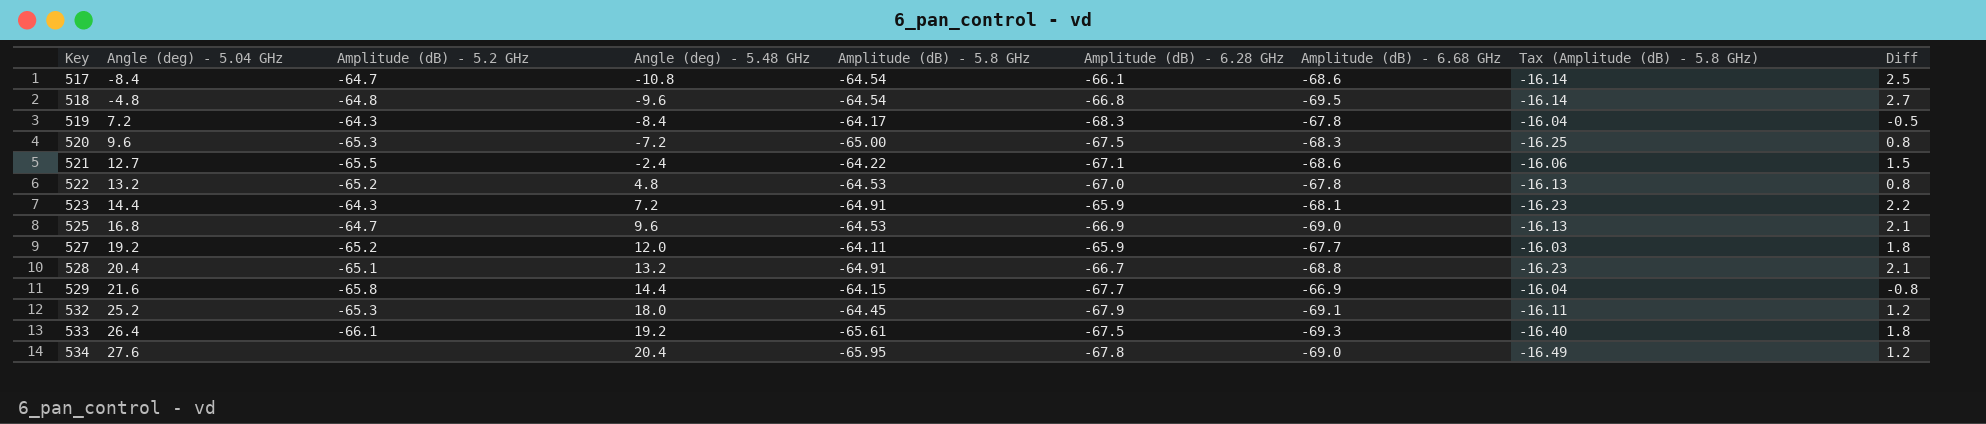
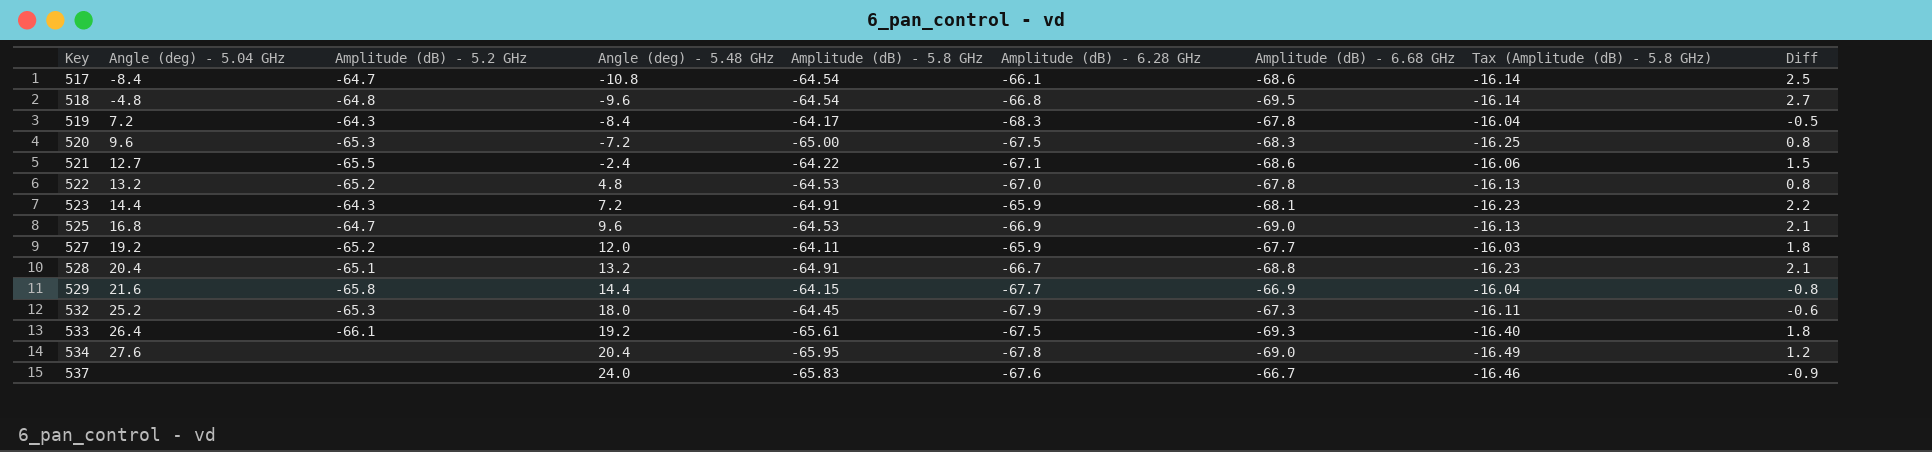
532 | Amplitude (dB) - 6.68 GHz: -69.1 -> -67.3
532 | Diff: 1.2 -> -0.6
row 537: none -> none | none | 24.0 | -65.83 | -67.6 | -66.7 | -16.46 | -0.9

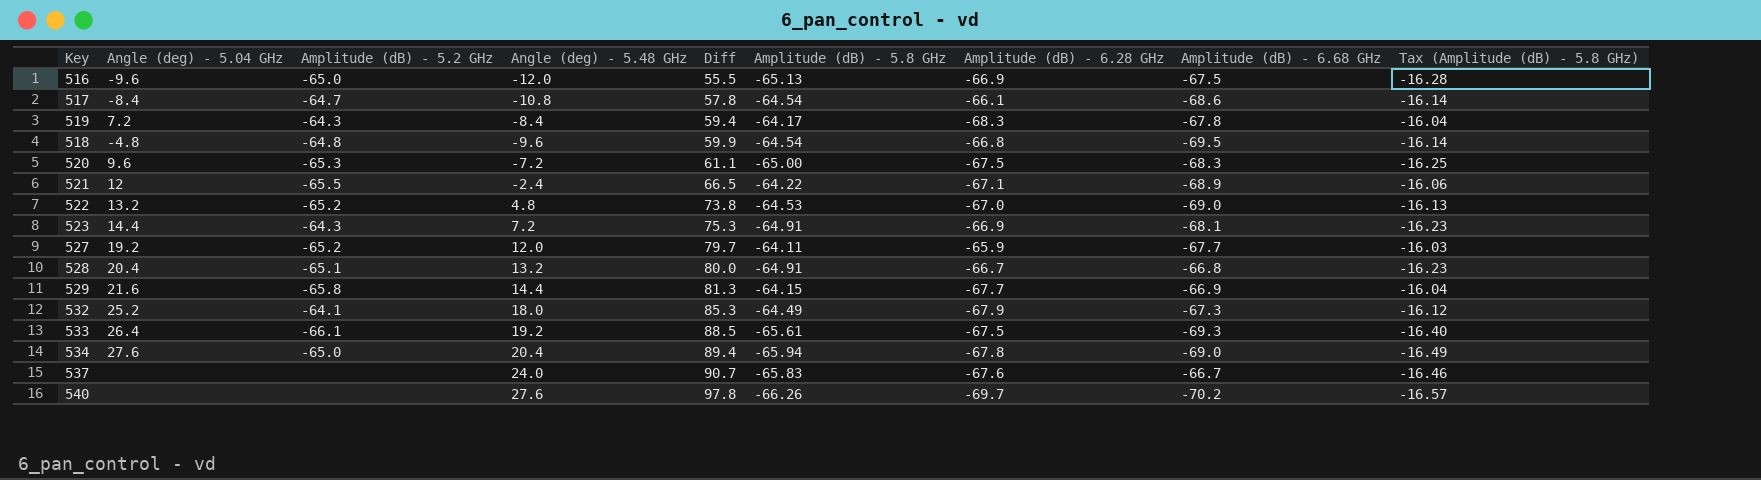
row order: Key ascending -> Diff ascending
column Diff | formula: [Amplitude (dB) - 6.28 GHz] - [Amplitude (dB) - 6.68 GHz] -> [Angle (deg) - 5.48 GHz] - [Amplitude (dB) - 6.68 GHz]
column Diff | position: 9 -> 5
row 525: 16.8 | -64.7 | 9.6 | -64.53 | -66.9 | -69.0 | -16.13 | 2.1 -> none
row 516: none -> -9.6 | -65.0 | -12.0 | 55.5 | -65.13 | -66.9 | -67.5 | -16.28
521 | Angle (deg) - 5.04 GHz: 12.7 -> 12
521 | Amplitude (dB) - 6.68 GHz: -68.6 -> -68.9
522 | Amplitude (dB) - 6.68 GHz: -67.8 -> -69.0
523 | Amplitude (dB) - 6.28 GHz: -65.9 -> -66.9
528 | Amplitude (dB) - 6.68 GHz: -68.8 -> -66.8
532 | Amplitude (dB) - 5.2 GHz: -65.3 -> -64.1
532 | Amplitude (dB) - 5.8 GHz: -64.45 -> -64.49
532 | Tax (Amplitude (dB) - 5.8 GHz): -16.11 -> -16.12
534 | Amplitude (dB) - 5.2 GHz: none -> -65.0
534 | Amplitude (dB) - 5.8 GHz: -65.95 -> -65.94
row 540: none -> none | none | 27.6 | 97.8 | -66.26 | -69.7 | -70.2 | -16.57

